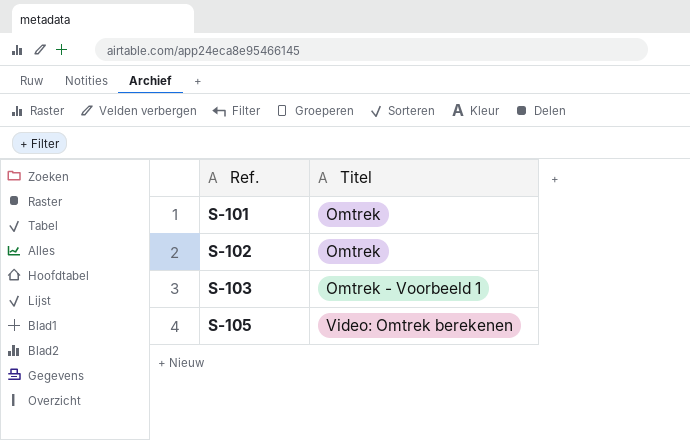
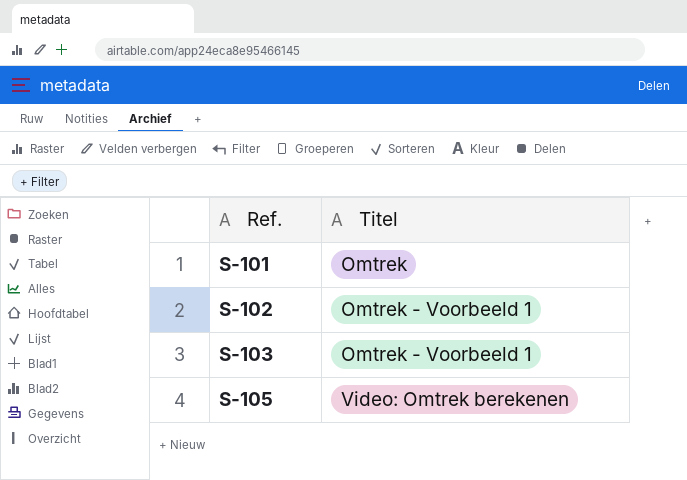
S-102 | Titel: Omtrek -> Omtrek - Voorbeeld 1

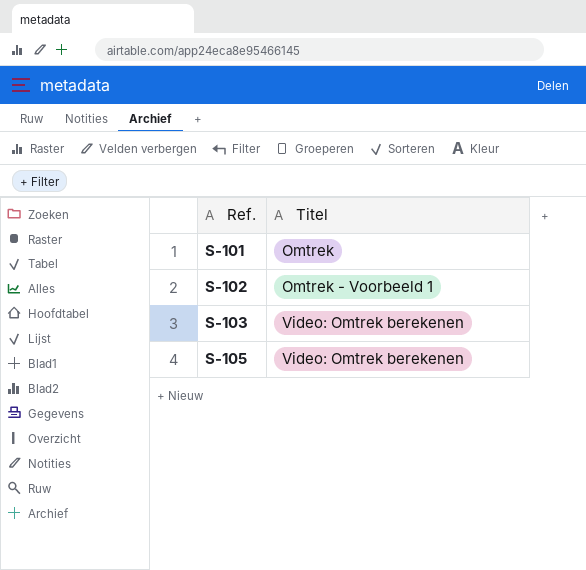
S-103 | Titel: Omtrek - Voorbeeld 1 -> Video: Omtrek berekenen

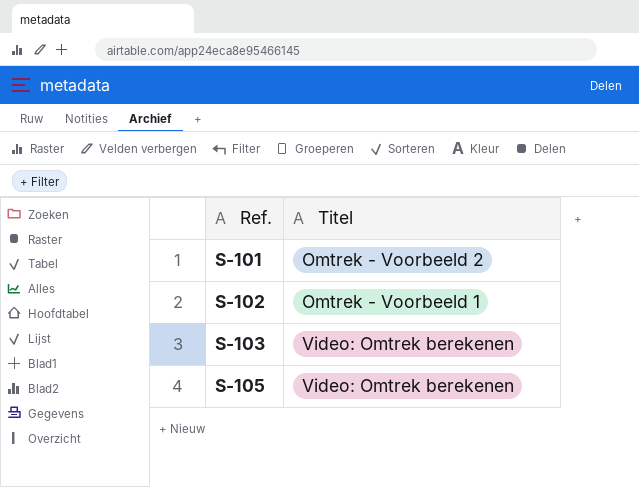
S-101 | Titel: Omtrek -> Omtrek - Voorbeeld 2

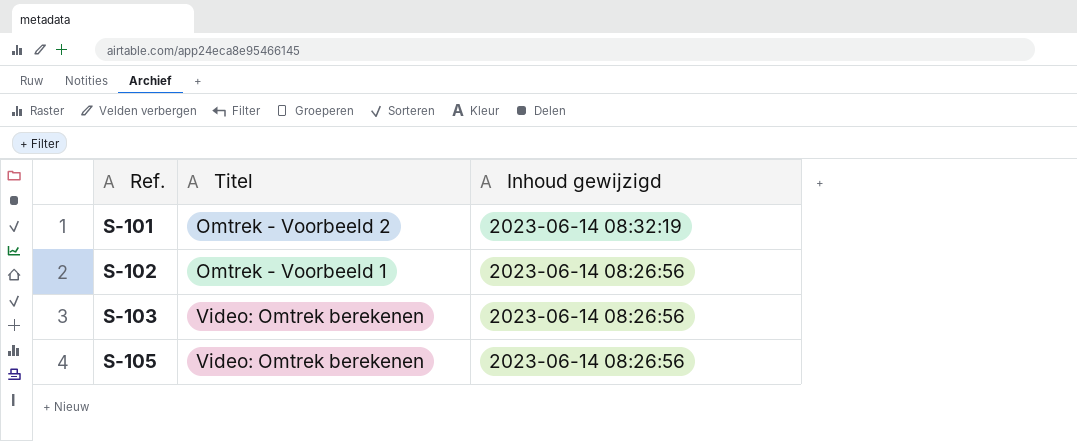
column Inhoud gewijzigd | position: none -> 3

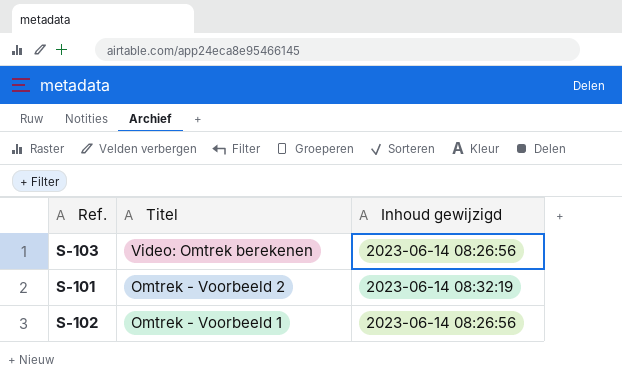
row order: Ref. ascending -> Titel descending
row S-105: Video: Omtrek berekenen | 2023-06-14 08:26:56 -> none

